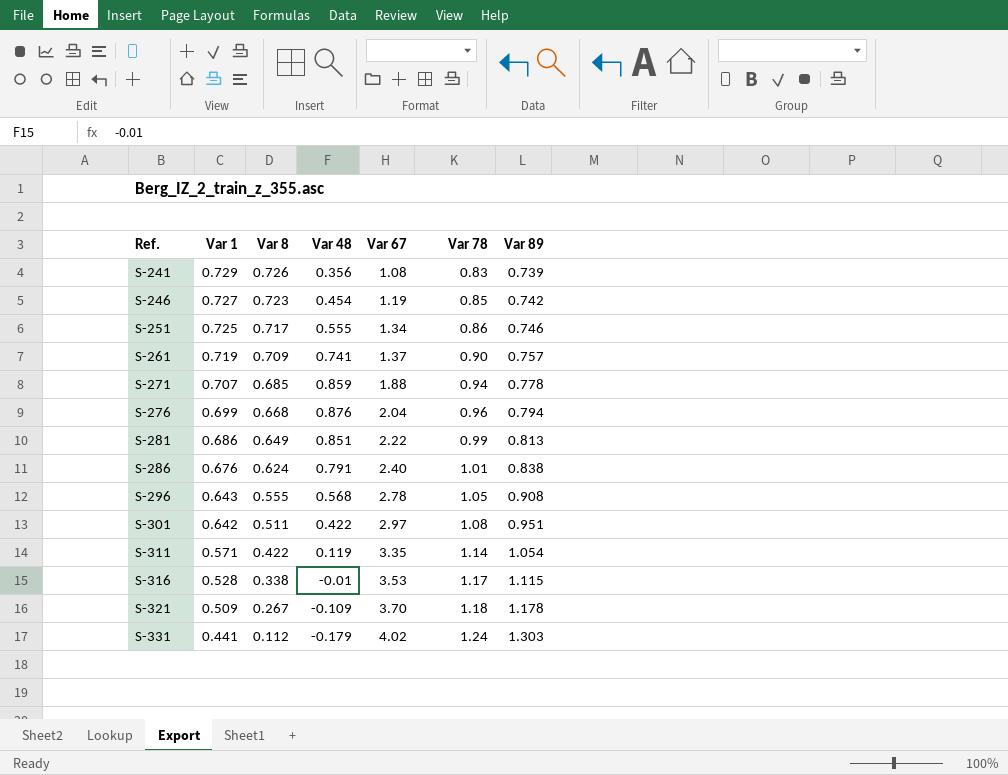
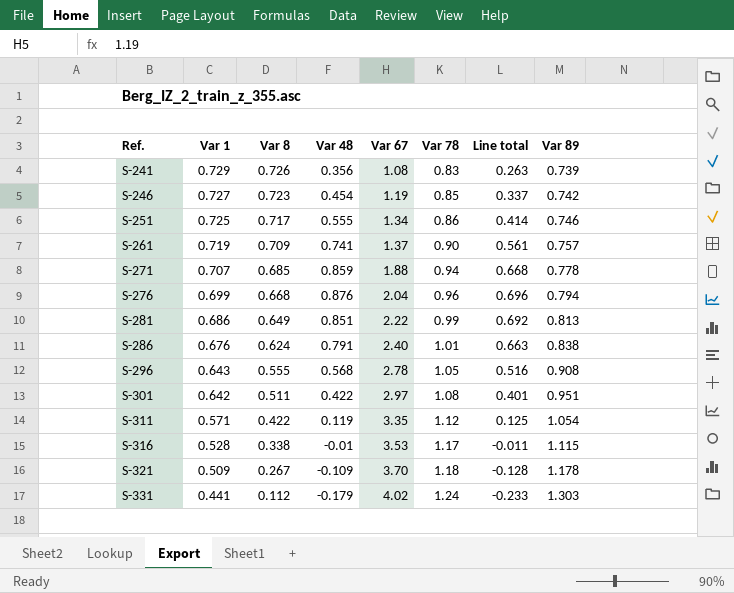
column Line total | formula: none -> [Var 48] * [Var 89]
S-311 | Var 78: 1.14 -> 1.12

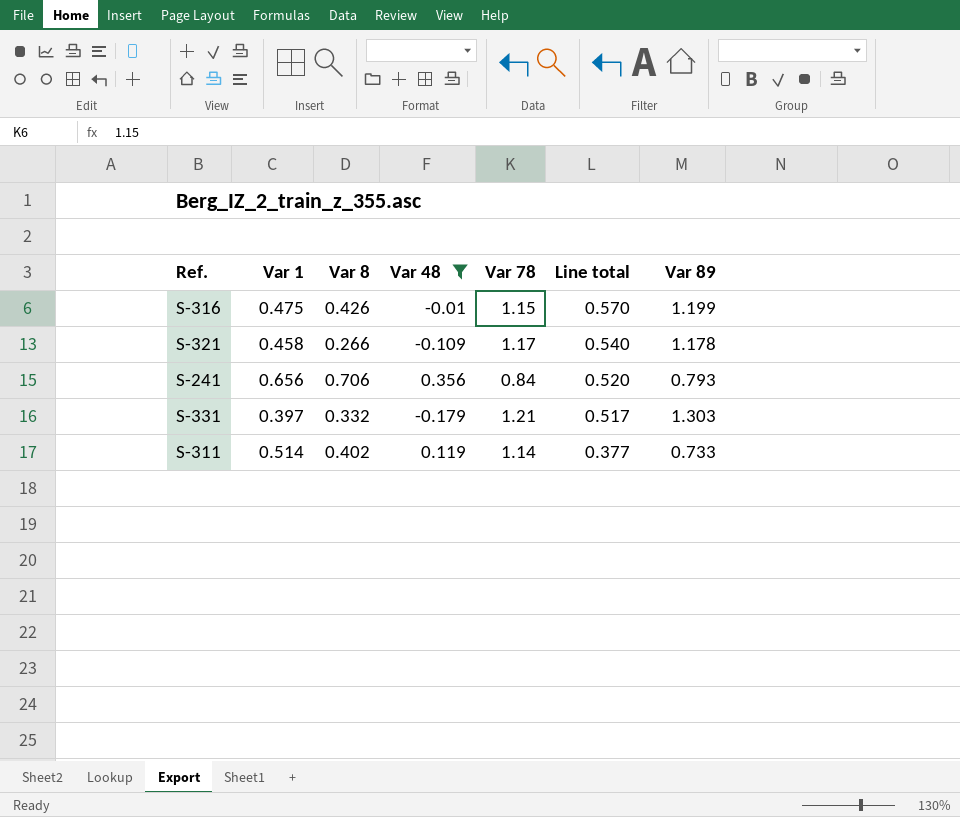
filter: none -> Var 48 <= 0.356
row order: Ref. ascending -> Line total descending
column Var 67 | position: 5 -> none
column Line total | formula: [Var 48] * [Var 89] -> [Var 1] * [Var 89]
S-316 | Var 1: 0.528 -> 0.475
S-316 | Var 8: 0.338 -> 0.426
S-316 | Var 78: 1.17 -> 1.15
S-316 | Var 89: 1.115 -> 1.199
S-321 | Var 1: 0.509 -> 0.458
S-321 | Var 8: 0.267 -> 0.266
S-321 | Var 78: 1.18 -> 1.17
S-241 | Var 1: 0.729 -> 0.656
S-241 | Var 8: 0.726 -> 0.706
S-241 | Var 78: 0.83 -> 0.84
S-241 | Var 89: 0.739 -> 0.793
S-331 | Var 1: 0.441 -> 0.397
S-331 | Var 8: 0.112 -> 0.332
S-331 | Var 78: 1.24 -> 1.21
S-311 | Var 1: 0.571 -> 0.514
S-311 | Var 8: 0.422 -> 0.402
S-311 | Var 78: 1.12 -> 1.14
S-311 | Var 89: 1.054 -> 0.733

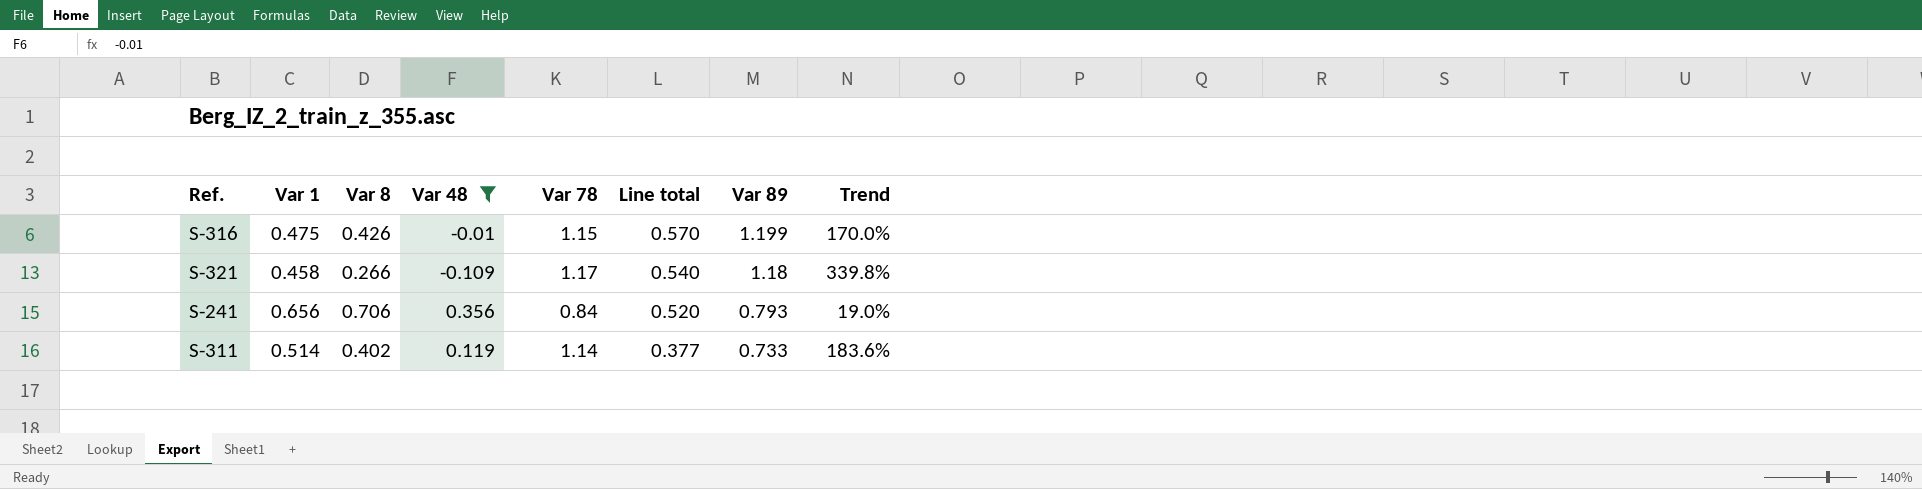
column Trend | formula: none -> ([Var 78] - [Var 8]) / [Var 8]
row S-331: 0.397 | 0.332 | -0.179 | 1.21 | 0.517 | 1.303 -> none
S-321 | Var 89: 1.178 -> 1.18

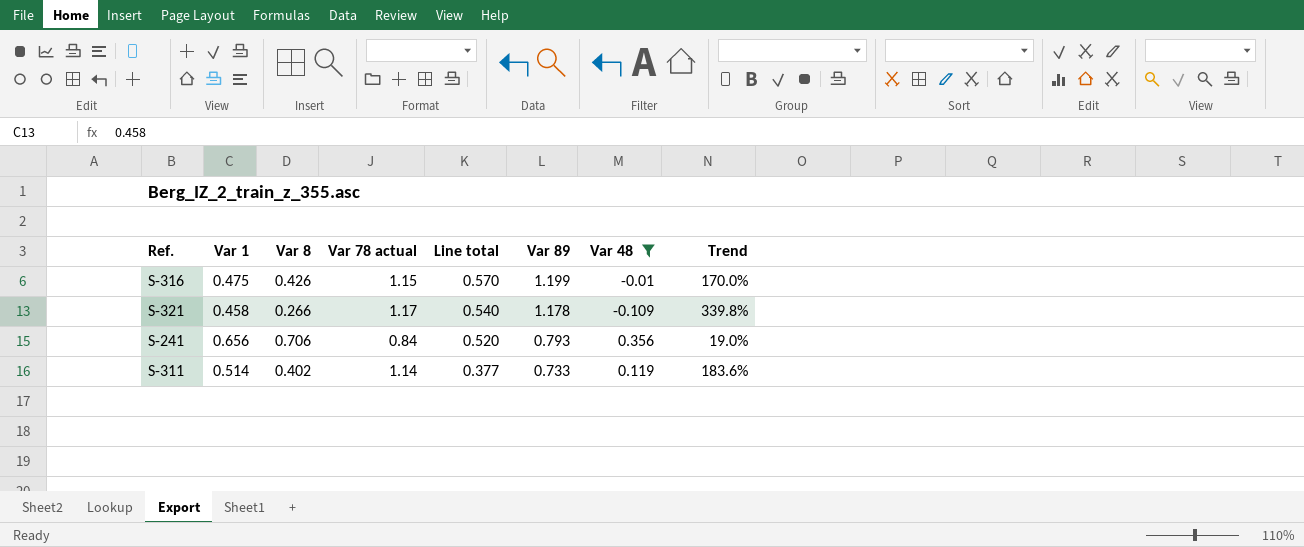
column name: Var 78 -> Var 78 actual
column Var 48 | position: 4 -> 7
S-321 | Var 89: 1.18 -> 1.178

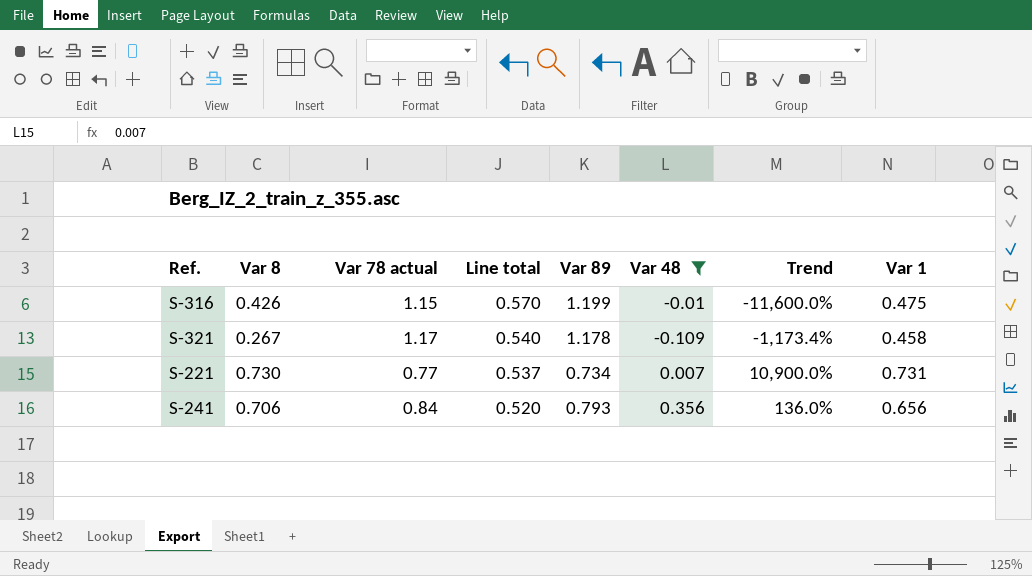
column Trend | formula: ([Var 78 actual] - [Var 8]) / [Var 8] -> ([Var 78 actual] - [Var 48]) / [Var 48]
column Var 1 | position: 2 -> 8
row S-311: 0.514 | 0.402 | 1.14 | 0.377 | 0.733 | 0.119 | 183.6% -> none
S-321 | Var 8: 0.266 -> 0.267
row S-221: none -> 0.730 | 0.77 | 0.537 | 0.734 | 0.007 | 10,900.0% | 0.731

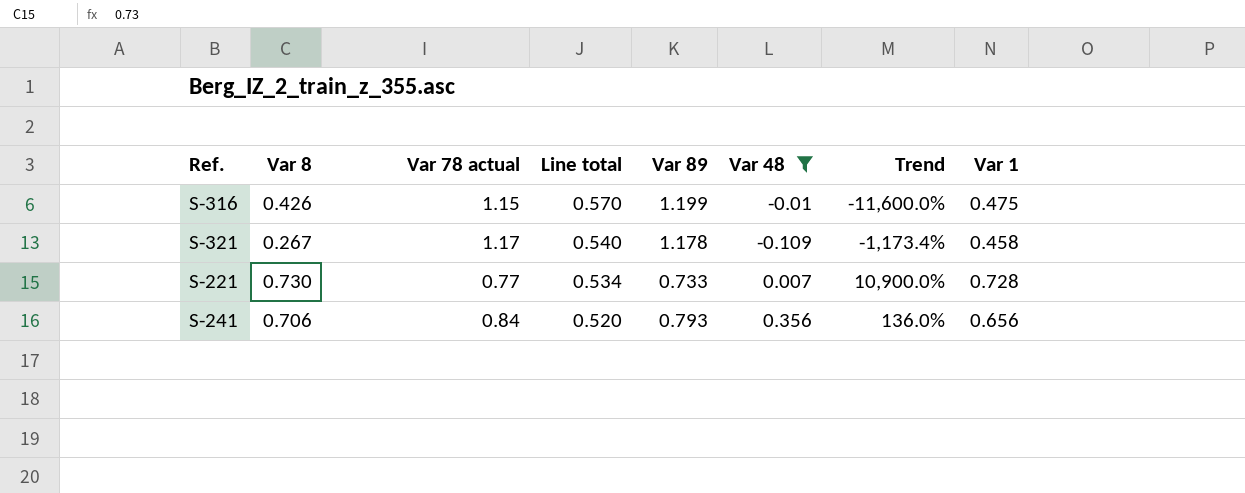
S-221 | Line total: 0.537 -> 0.534
S-221 | Var 89: 0.734 -> 0.733
S-221 | Var 1: 0.731 -> 0.728

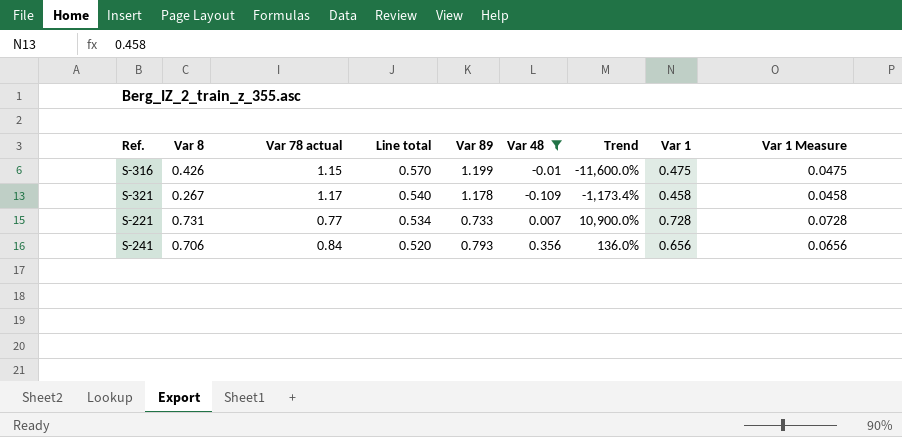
column Var 1 Measure | formula: none -> [Var 1] * 0.1
S-221 | Var 8: 0.730 -> 0.731

